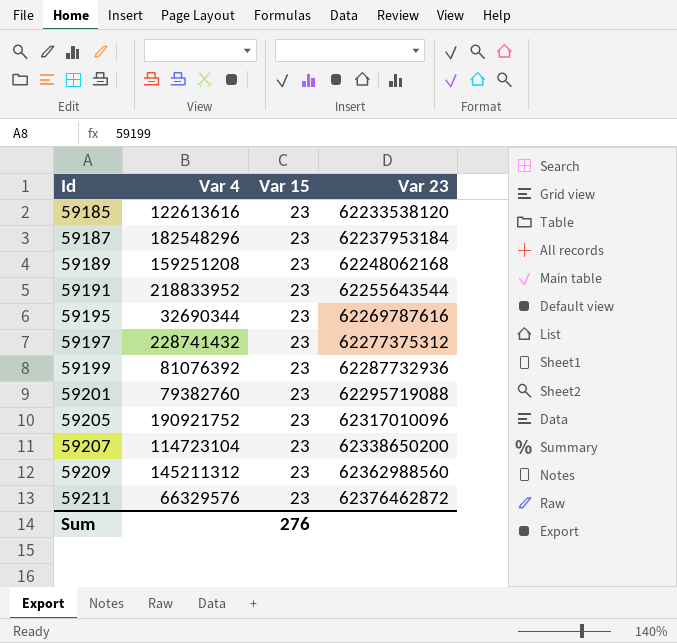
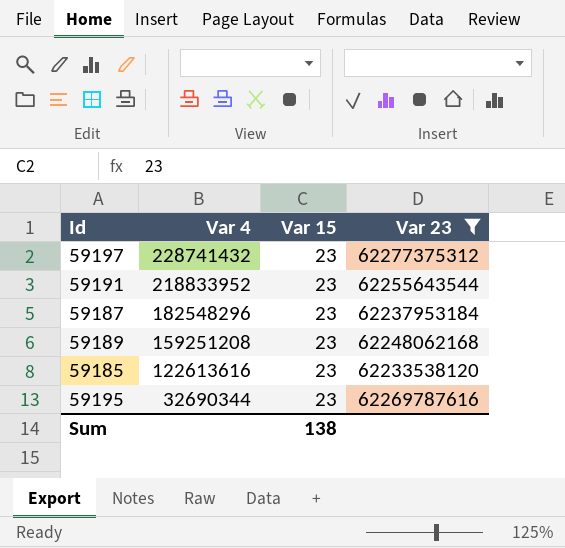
filter: none -> Var 23 <= 62277375312
row order: Id ascending -> Var 4 descending
Sum | Var 15: 276 -> 138

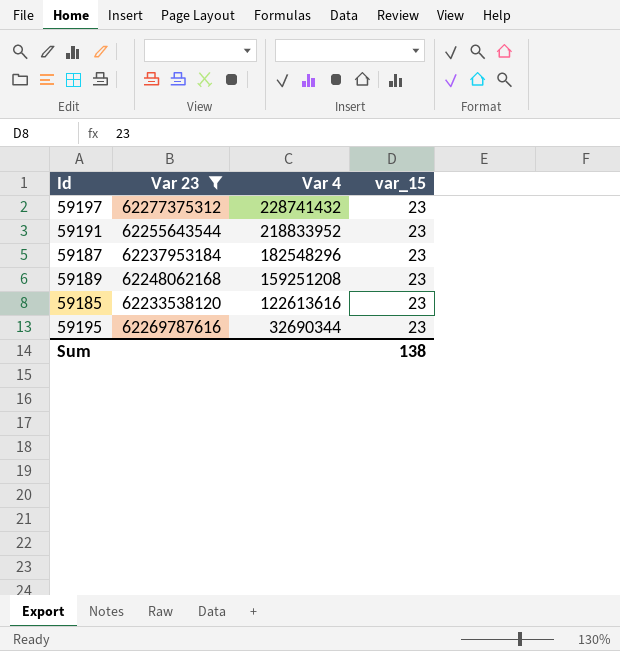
column Var 23 | position: 4 -> 2
column name: Var 15 -> var_15

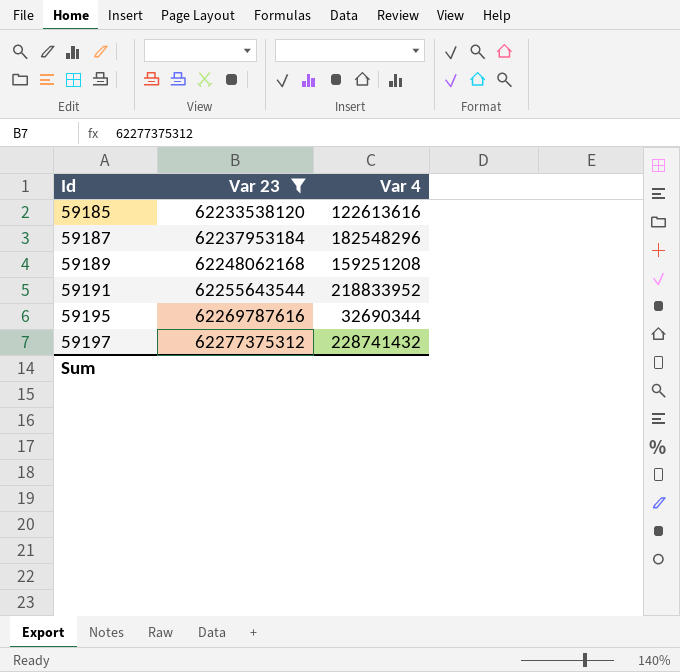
row order: Var 4 descending -> Id ascending
column var_15 | position: 4 -> none

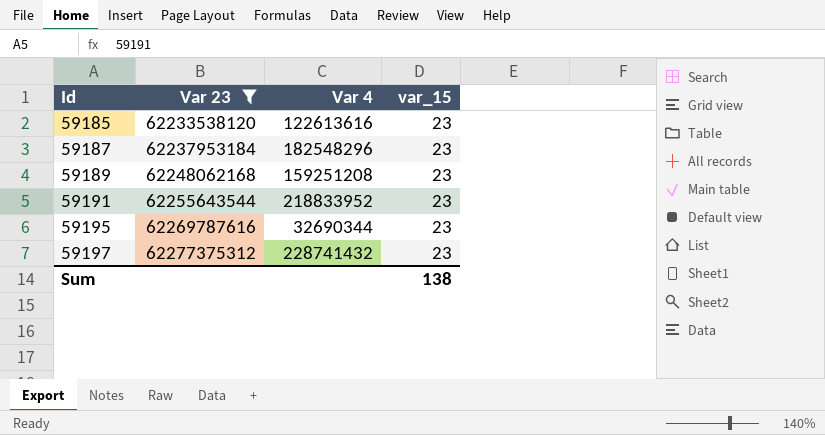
column var_15 | position: none -> 4

